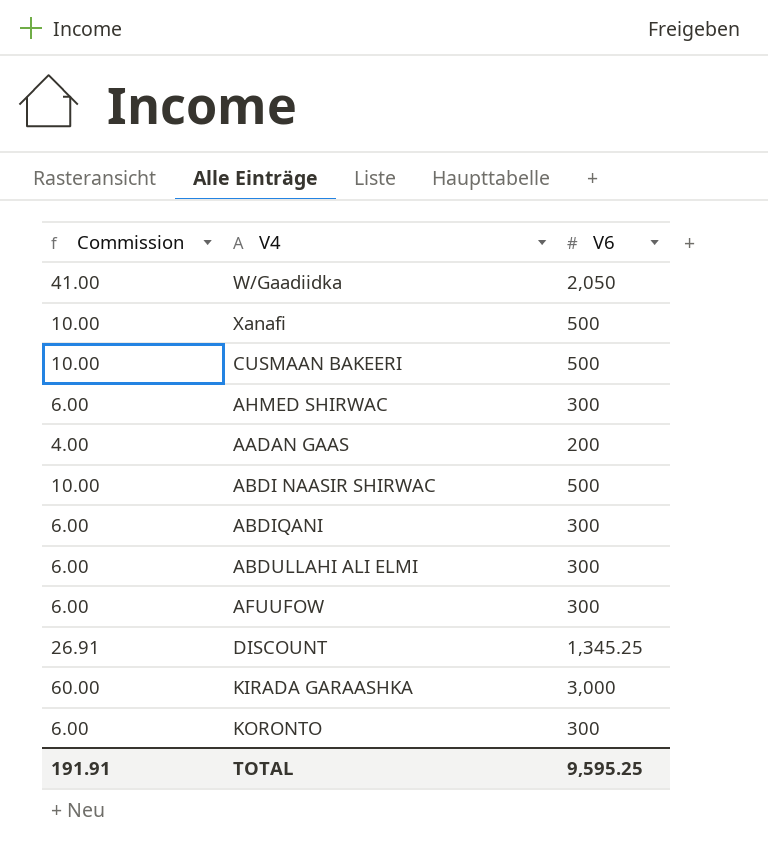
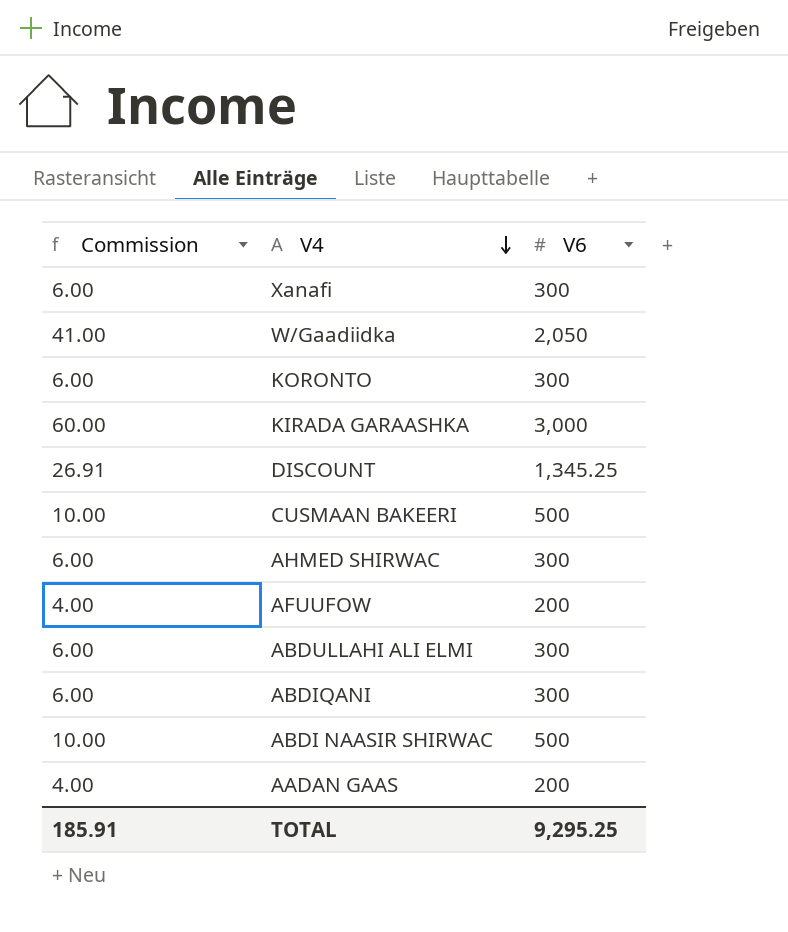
row order: none -> V4 descending
Xanafi | Commission: 10.00 -> 6.00
Xanafi | V6: 500 -> 300
AFUUFOW | Commission: 6.00 -> 4.00
AFUUFOW | V6: 300 -> 200
TOTAL | Commission: 191.91 -> 185.91
TOTAL | V6: 9,595.25 -> 9,295.25

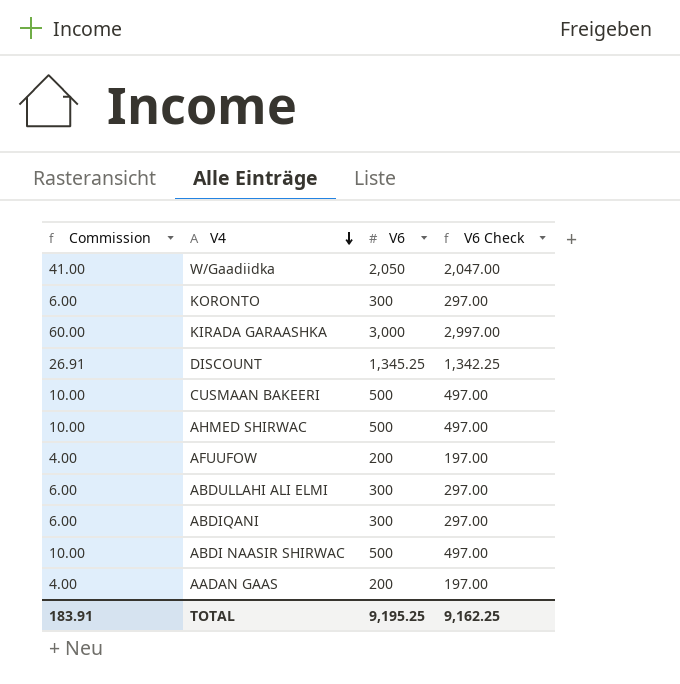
column V6 Check | formula: none -> [V6] - 3
row Xanafi: 6.00 | 300 -> none
AHMED SHIRWAC | Commission: 6.00 -> 10.00
AHMED SHIRWAC | V6: 300 -> 500
TOTAL | Commission: 185.91 -> 183.91
TOTAL | V6: 9,295.25 -> 9,195.25

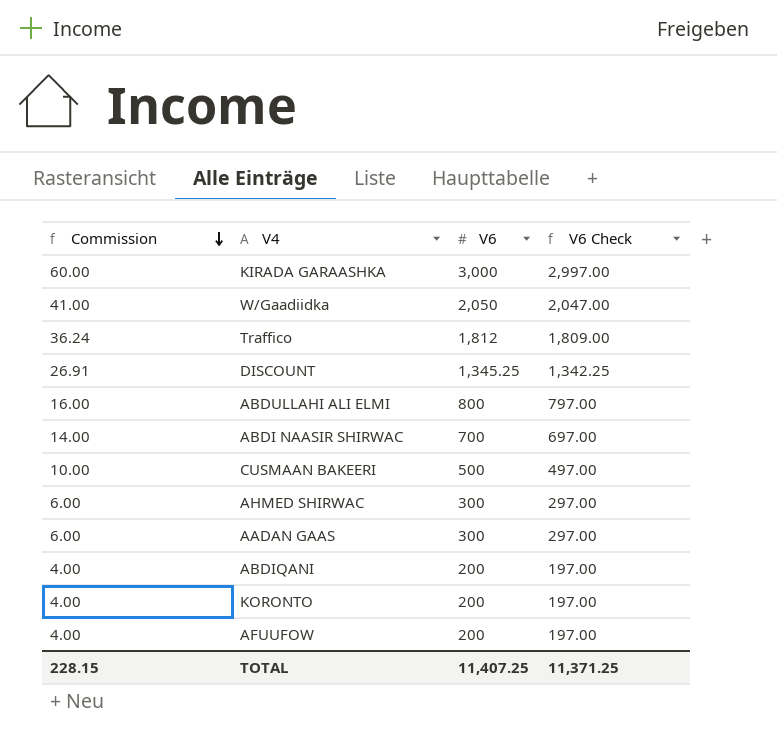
row order: V4 descending -> Commission descending
row Traffico: none -> 36.24 | 1,812 | 1,809.00
ABDULLAHI ALI ELMI | Commission: 6.00 -> 16.00
ABDULLAHI ALI ELMI | V6: 300 -> 800
ABDULLAHI ALI ELMI | V6 Check: 297.00 -> 797.00
ABDI NAASIR SHIRWAC | Commission: 10.00 -> 14.00
ABDI NAASIR SHIRWAC | V6: 500 -> 700
ABDI NAASIR SHIRWAC | V6 Check: 497.00 -> 697.00
AHMED SHIRWAC | Commission: 10.00 -> 6.00
AHMED SHIRWAC | V6: 500 -> 300
AHMED SHIRWAC | V6 Check: 497.00 -> 297.00
AADAN GAAS | Commission: 4.00 -> 6.00
AADAN GAAS | V6: 200 -> 300
AADAN GAAS | V6 Check: 197.00 -> 297.00
ABDIQANI | Commission: 6.00 -> 4.00
ABDIQANI | V6: 300 -> 200
ABDIQANI | V6 Check: 297.00 -> 197.00
KORONTO | Commission: 6.00 -> 4.00
KORONTO | V6: 300 -> 200
KORONTO | V6 Check: 297.00 -> 197.00
TOTAL | Commission: 183.91 -> 228.15
TOTAL | V6: 9,195.25 -> 11,407.25
TOTAL | V6 Check: 9,162.25 -> 11,371.25

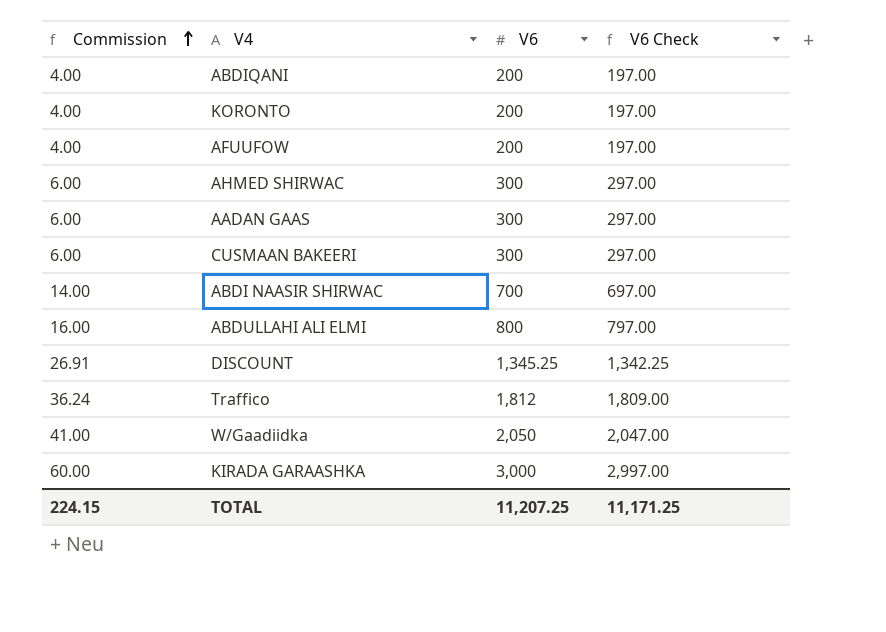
row order: Commission descending -> Commission ascending
CUSMAAN BAKEERI | Commission: 10.00 -> 6.00
CUSMAAN BAKEERI | V6: 500 -> 300
CUSMAAN BAKEERI | V6 Check: 497.00 -> 297.00
TOTAL | Commission: 228.15 -> 224.15
TOTAL | V6: 11,407.25 -> 11,207.25
TOTAL | V6 Check: 11,371.25 -> 11,171.25

